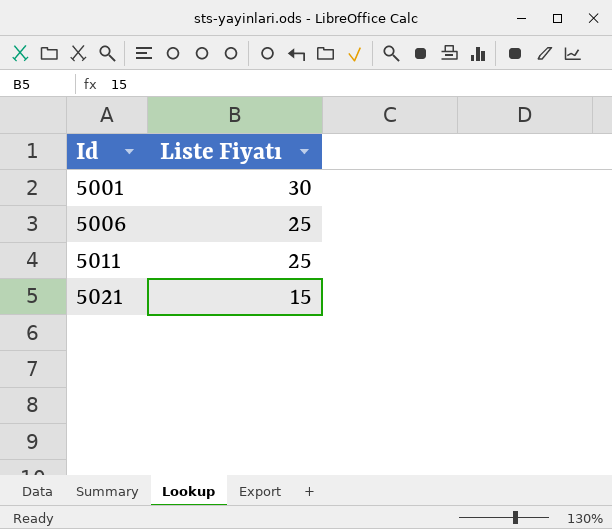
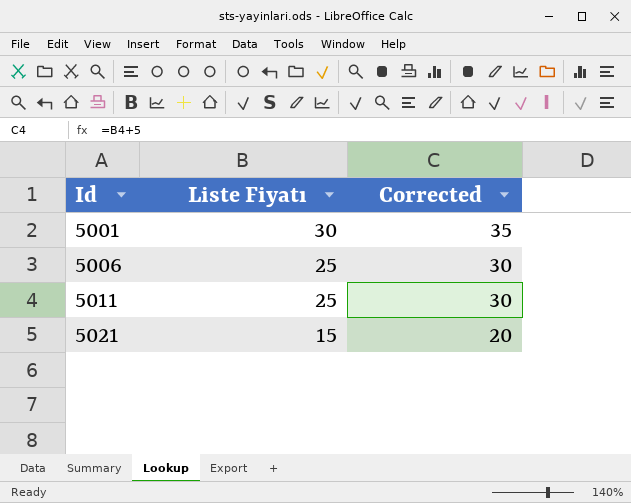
column Corrected | formula: none -> [Liste Fiyatı] + 5

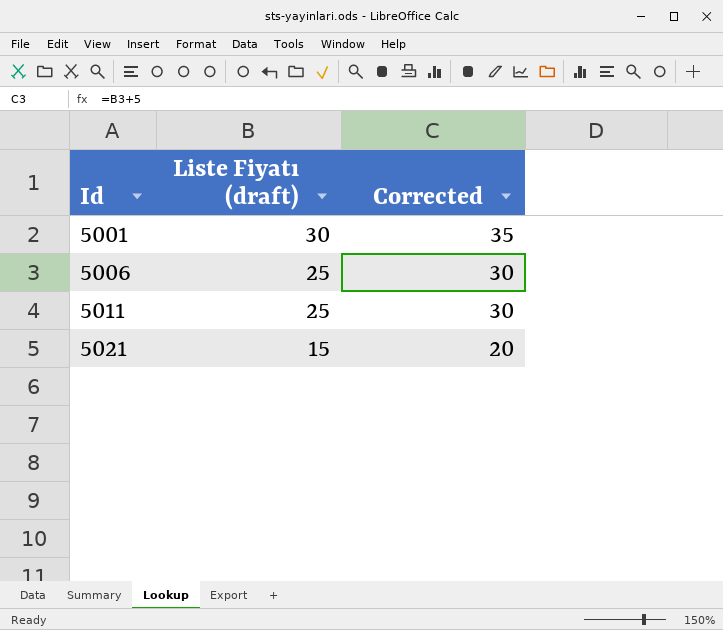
column name: Liste Fiyatı -> Liste Fiyatı (draft)

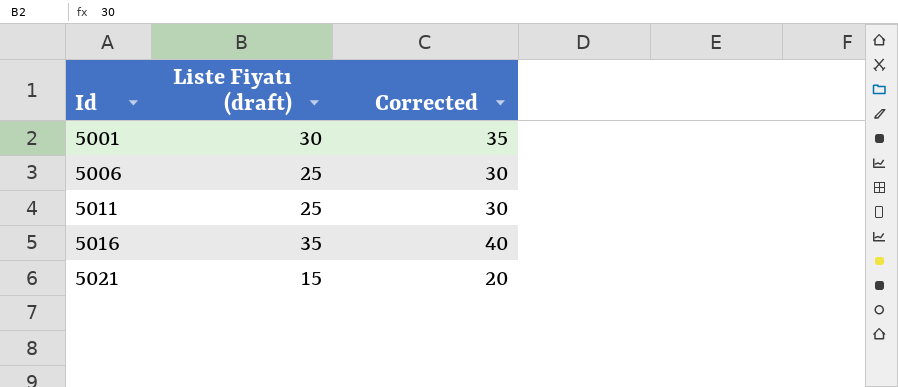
row 5016: none -> 35 | 40

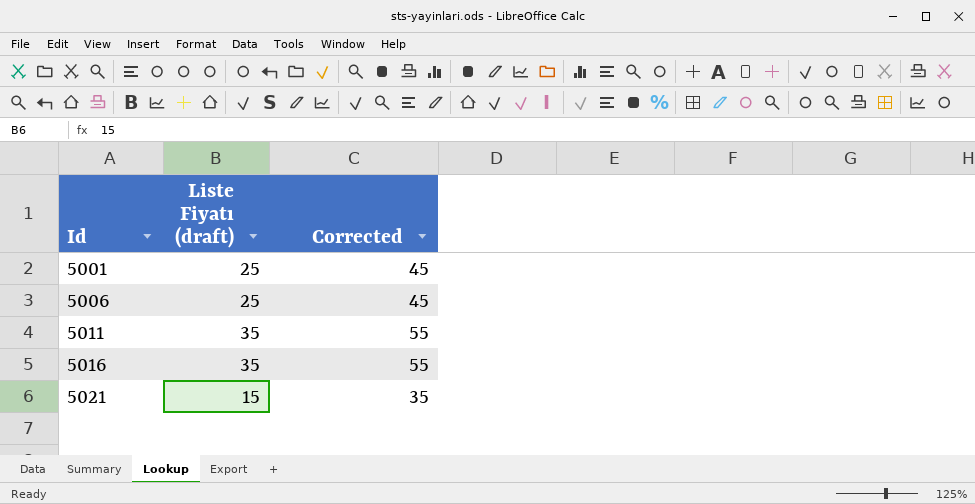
column Corrected | formula: [Liste Fiyatı (draft)] + 5 -> [Liste Fiyatı (draft)] + 20
5001 | Liste Fiyatı (draft): 30 -> 25
5011 | Liste Fiyatı (draft): 25 -> 35

